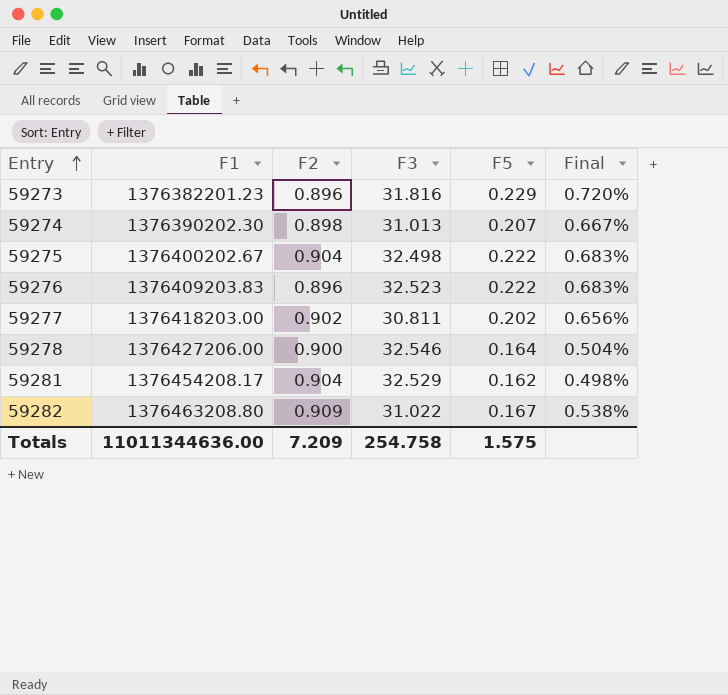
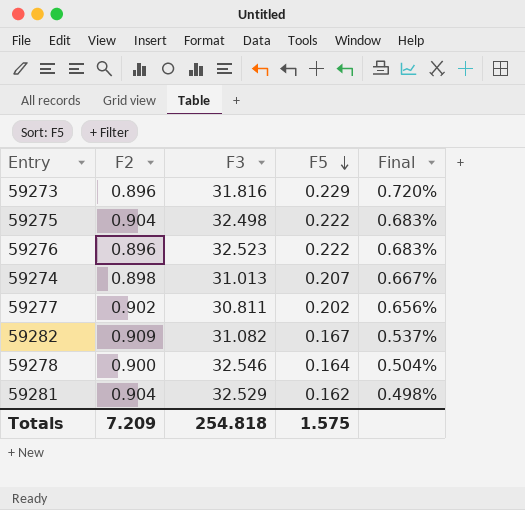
row order: Entry ascending -> F5 descending
column F1 | position: 2 -> none
59282 | F3: 31.022 -> 31.082
59282 | Final: 0.538% -> 0.537%
Totals | F3: 254.758 -> 254.818

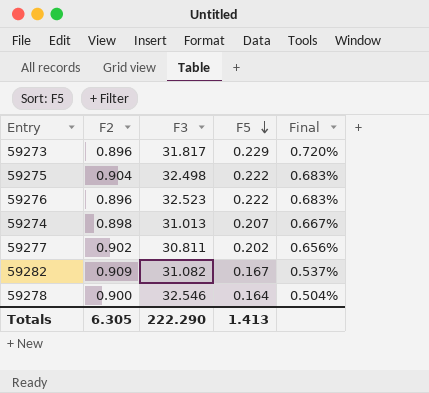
row 59281: 0.904 | 32.529 | 0.162 | 0.498% -> none
59273 | F3: 31.816 -> 31.817
Totals | F2: 7.209 -> 6.305
Totals | F3: 254.818 -> 222.290
Totals | F5: 1.575 -> 1.413

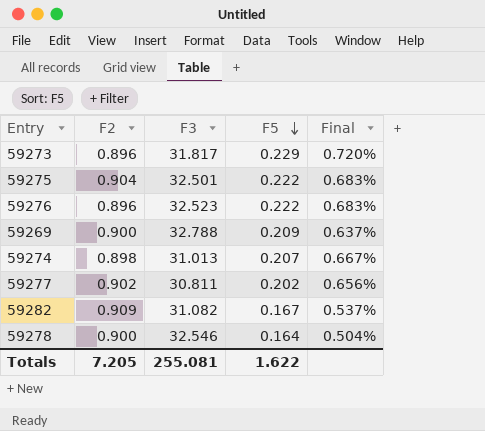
59275 | F3: 32.498 -> 32.501
row 59269: none -> 0.900 | 32.788 | 0.209 | 0.637%
Totals | F2: 6.305 -> 7.205
Totals | F3: 222.290 -> 255.081
Totals | F5: 1.413 -> 1.622

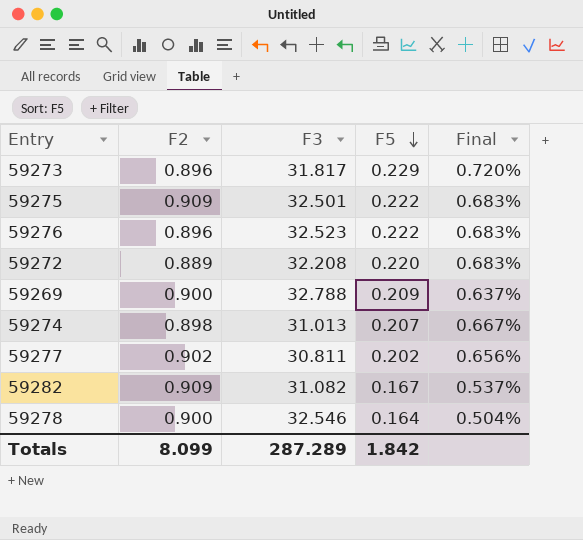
59275 | F2: 0.904 -> 0.909
row 59272: none -> 0.889 | 32.208 | 0.220 | 0.683%
Totals | F2: 7.205 -> 8.099
Totals | F3: 255.081 -> 287.289
Totals | F5: 1.622 -> 1.842

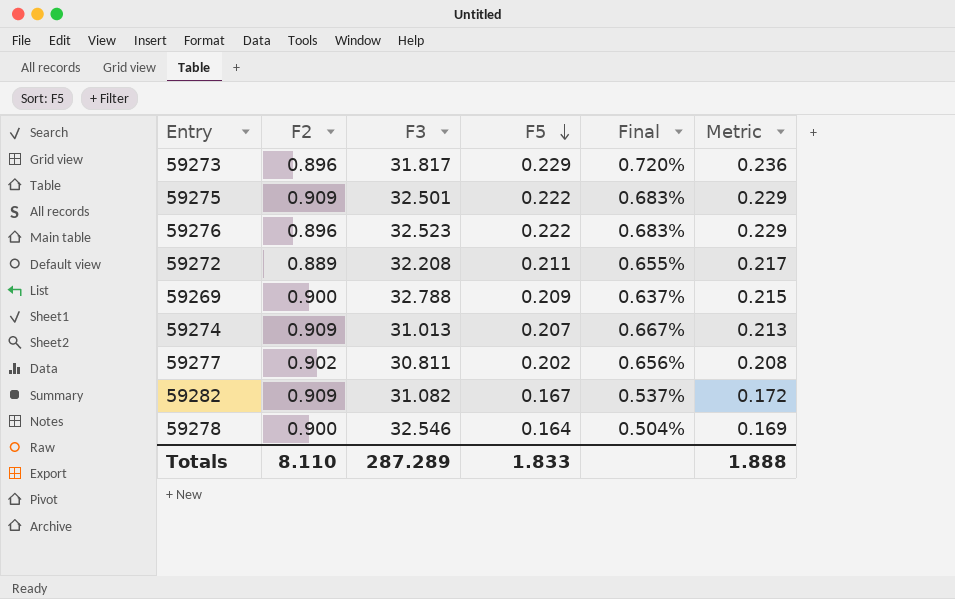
column Metric | formula: none -> [F5] * 1.03
59272 | F5: 0.220 -> 0.211
59272 | Final: 0.683% -> 0.655%
59274 | F2: 0.898 -> 0.909
Totals | F2: 8.099 -> 8.110
Totals | F5: 1.842 -> 1.833

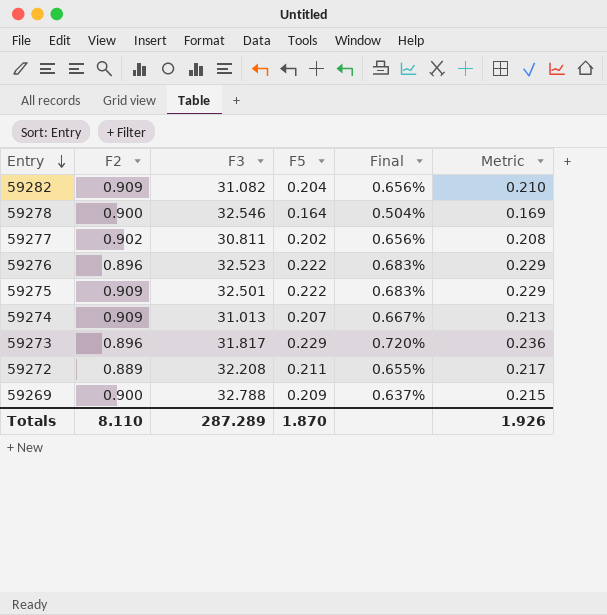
row order: F5 descending -> Entry descending
59282 | F5: 0.167 -> 0.204
59282 | Final: 0.537% -> 0.656%
59282 | Metric: 0.172 -> 0.210
Totals | F5: 1.833 -> 1.870
Totals | Metric: 1.888 -> 1.926

